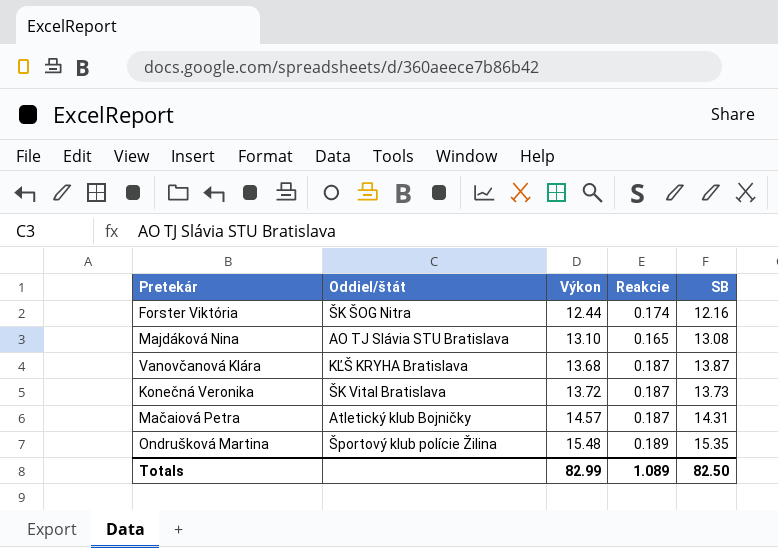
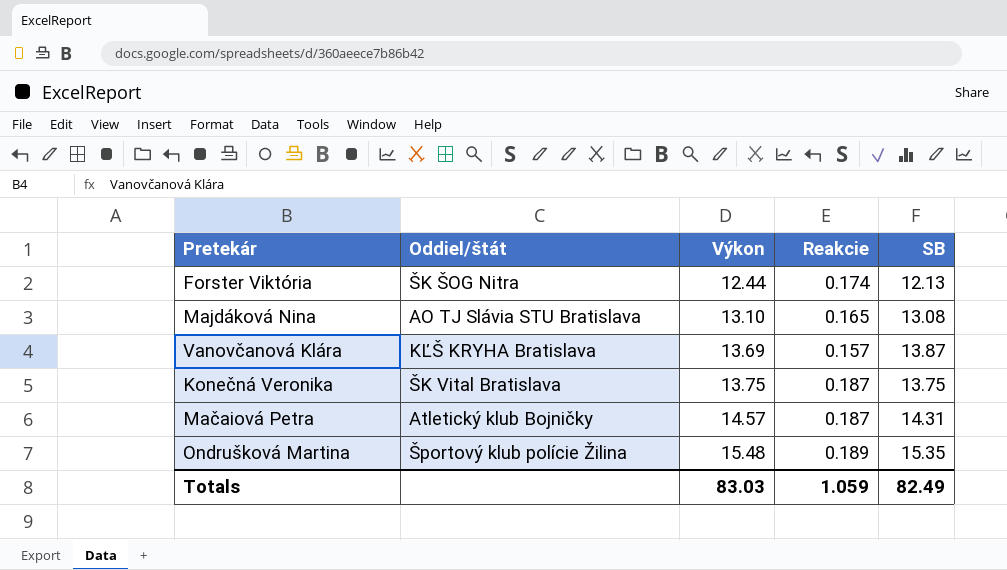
Forster Viktória | SB: 12.16 -> 12.13
Vanovčanová Klára | Výkon: 13.68 -> 13.69
Vanovčanová Klára | Reakcie: 0.187 -> 0.157
Konečná Veronika | Výkon: 13.72 -> 13.75
Konečná Veronika | SB: 13.73 -> 13.75
Totals | Výkon: 82.99 -> 83.03
Totals | Reakcie: 1.089 -> 1.059
Totals | SB: 82.50 -> 82.49

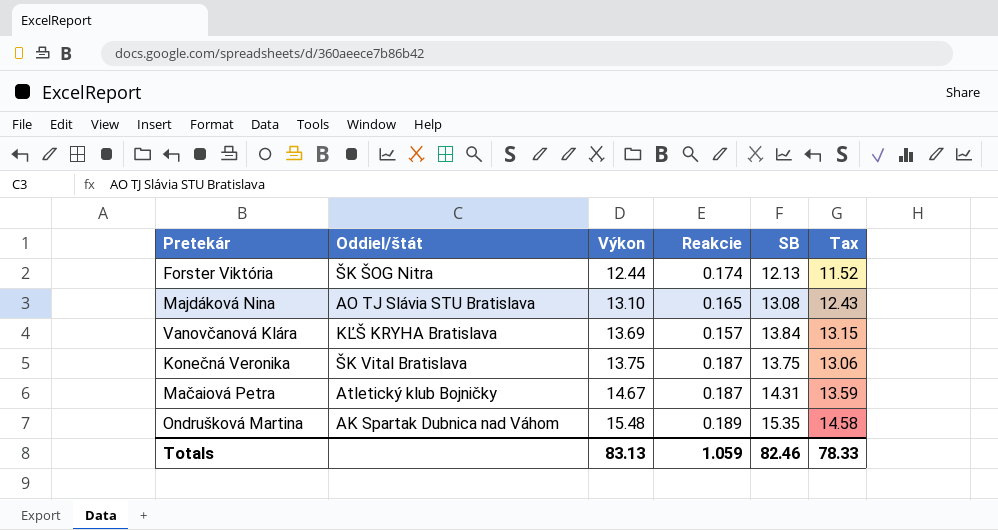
column Tax | formula: none -> [SB] * 0.95
Vanovčanová Klára | SB: 13.87 -> 13.84
Mačaiová Petra | Výkon: 14.57 -> 14.67
Ondrušková Martina | Oddiel/štát: Športový klub polície Žilina -> AK Spartak Dubnica nad Váhom
Totals | Výkon: 83.03 -> 83.13
Totals | SB: 82.49 -> 82.46

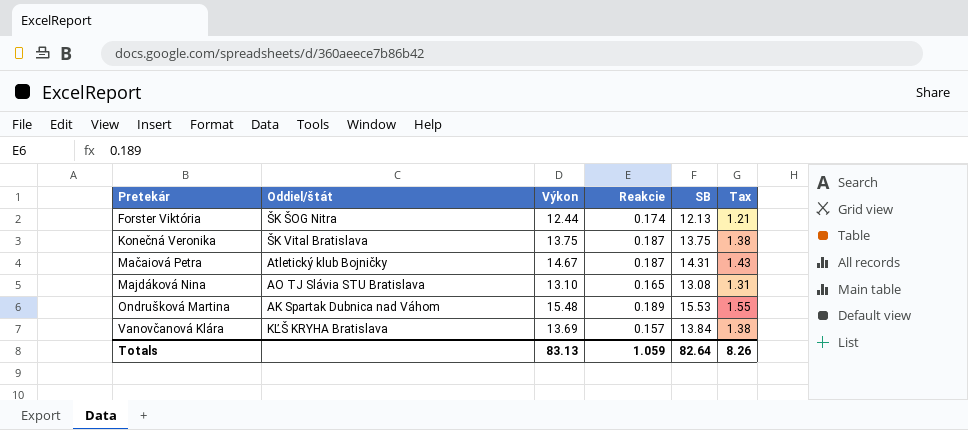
row order: Výkon ascending -> Pretekár ascending
column Tax | formula: [SB] * 0.95 -> [SB] * 0.1
Ondrušková Martina | SB: 15.35 -> 15.53
Totals | SB: 82.46 -> 82.64
Totals | Tax: 78.33 -> 8.26

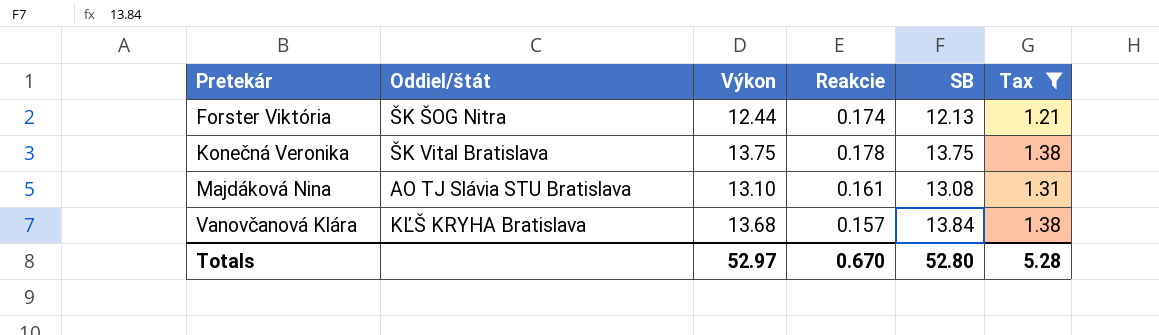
filter: none -> Tax <= 1.38
Konečná Veronika | Reakcie: 0.187 -> 0.178
Majdáková Nina | Reakcie: 0.165 -> 0.161
Vanovčanová Klára | Výkon: 13.69 -> 13.68
Totals | Výkon: 83.13 -> 52.97
Totals | Reakcie: 1.059 -> 0.670
Totals | SB: 82.64 -> 52.80
Totals | Tax: 8.26 -> 5.28

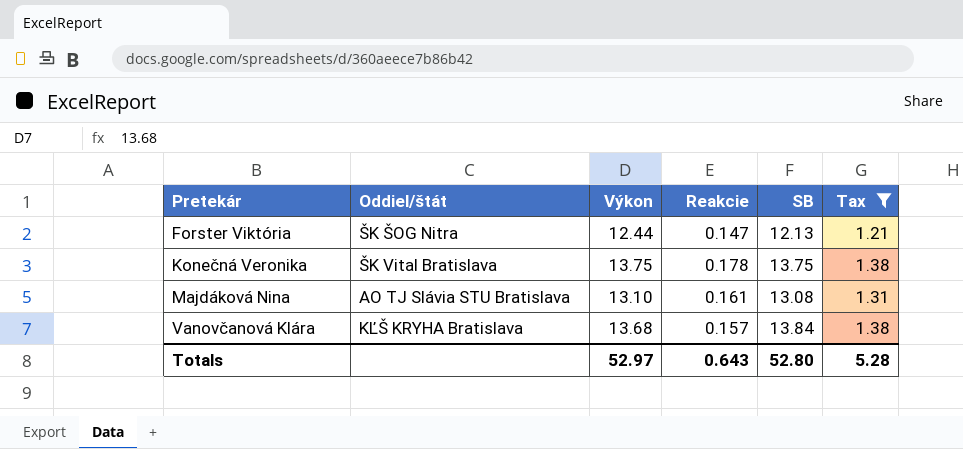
Forster Viktória | Reakcie: 0.174 -> 0.147
Totals | Reakcie: 0.670 -> 0.643

